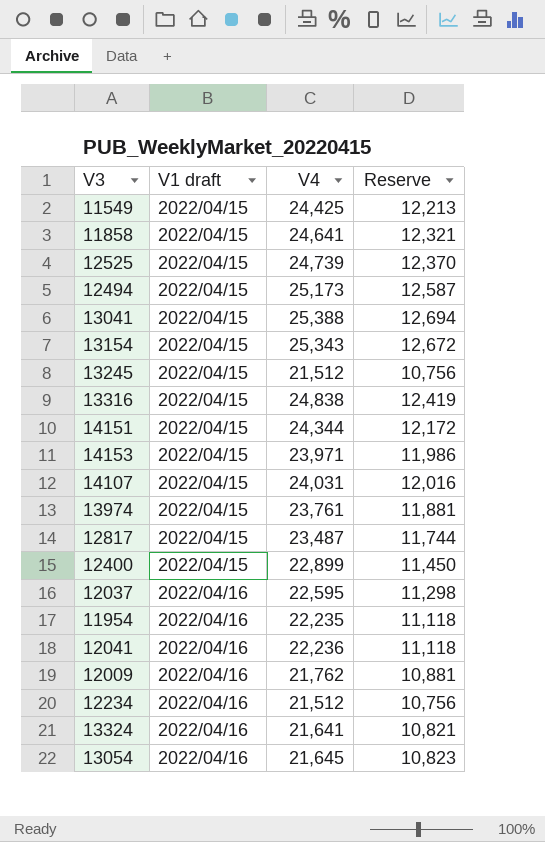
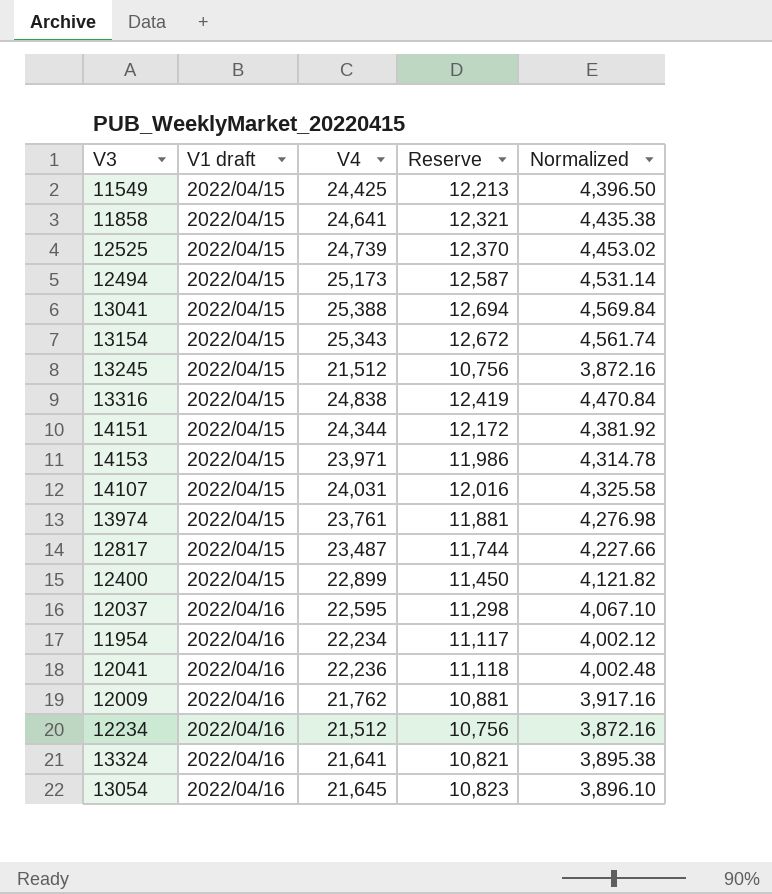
column Normalized | formula: none -> [V4] * 0.18
11954 | V4: 22,235 -> 22,234
11954 | Reserve: 11,118 -> 11,117

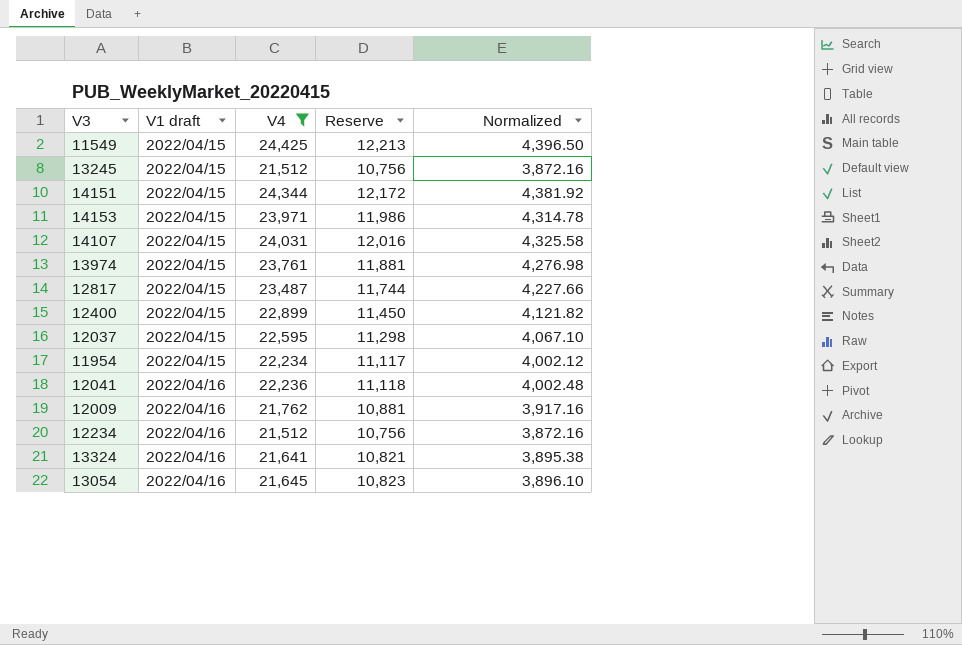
filter: none -> V4 <= 24,425
12037 | V1 draft: 2022/04/16 -> 2022/04/15
11954 | V1 draft: 2022/04/16 -> 2022/04/15

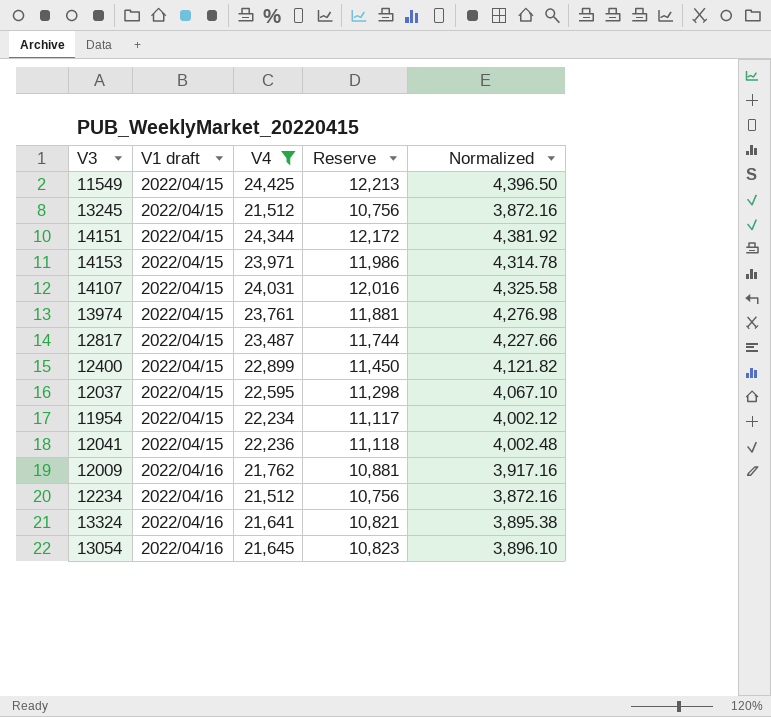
12041 | V1 draft: 2022/04/16 -> 2022/04/15

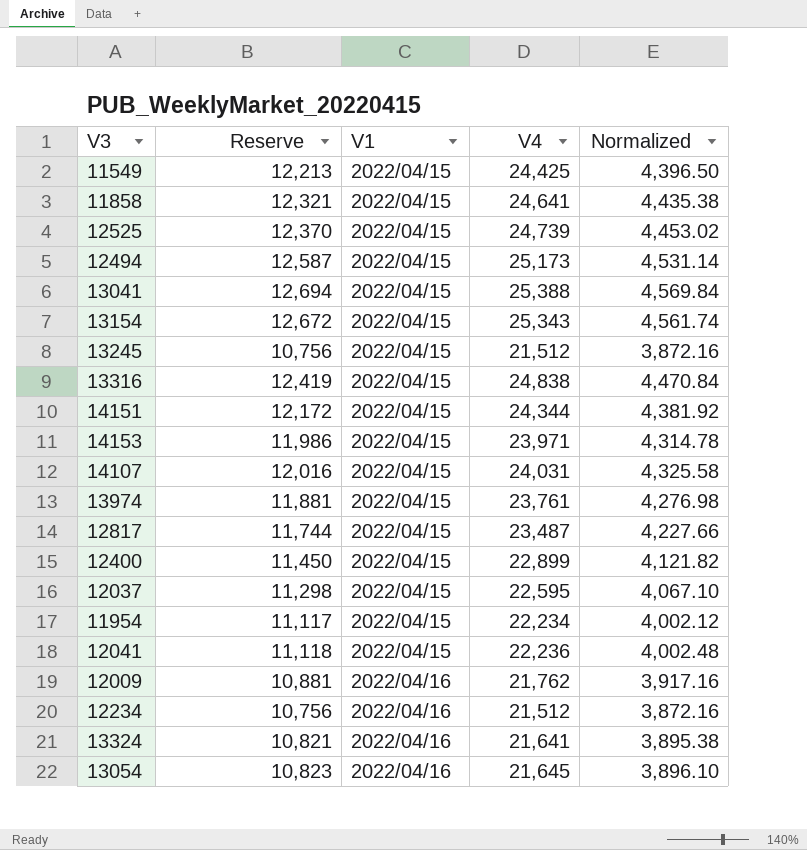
filter: V4 <= 24,425 -> none
column Reserve | position: 4 -> 2
column name: V1 draft -> V1

